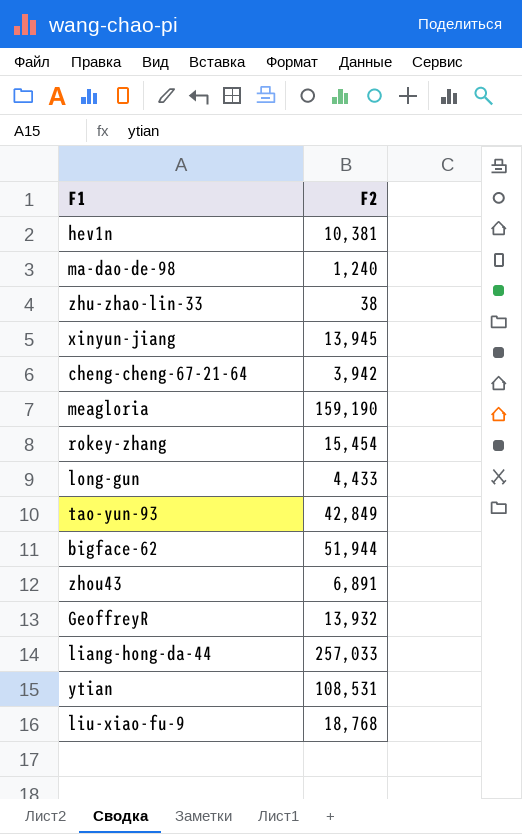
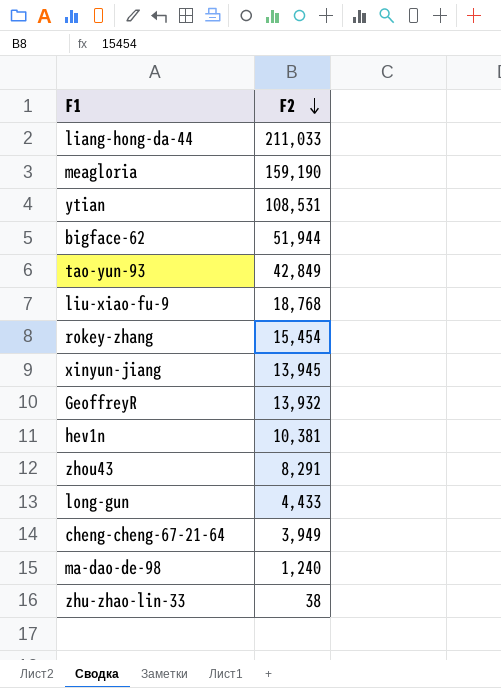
row order: none -> F2 descending
liang-hong-da-44 | F2: 257,033 -> 211,033
zhou43 | F2: 6,891 -> 8,291
cheng-cheng-67-21-64 | F2: 3,942 -> 3,949

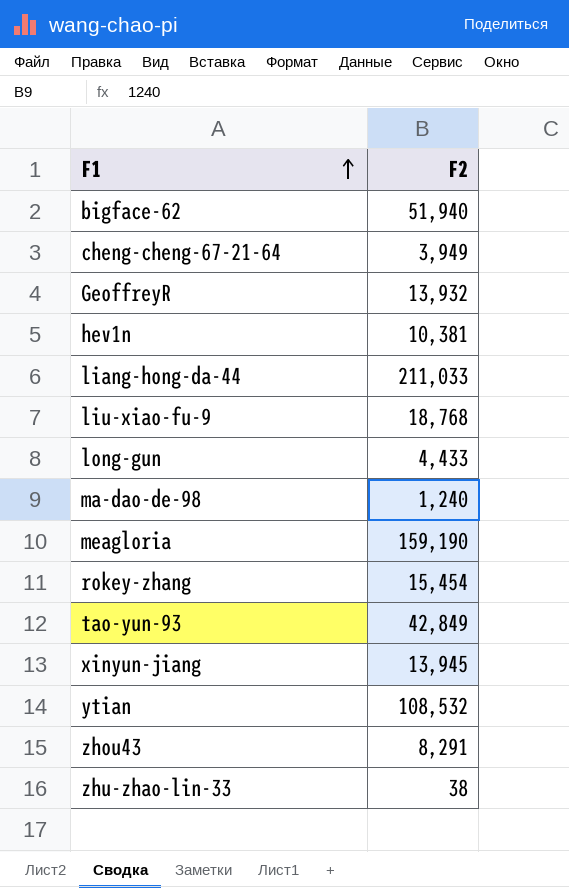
row order: F2 descending -> F1 ascending
bigface-62 | F2: 51,944 -> 51,940
ytian | F2: 108,531 -> 108,532

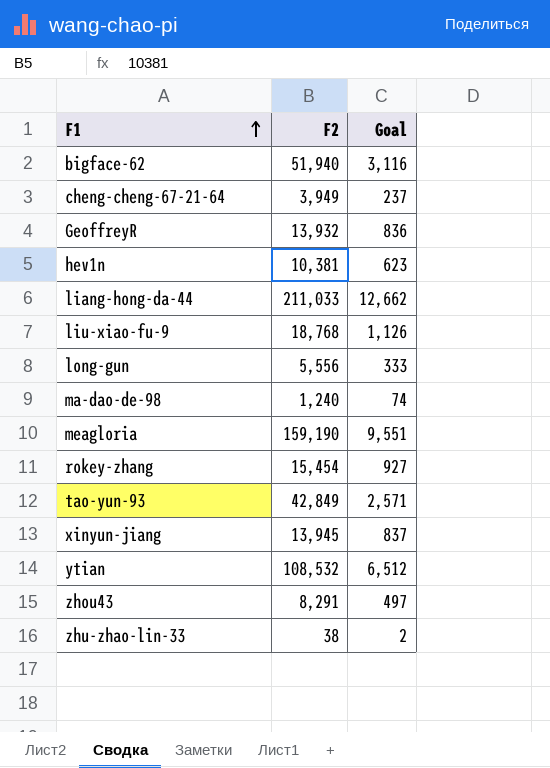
column Goal | formula: none -> [F2] * 0.06
long-gun | F2: 4,433 -> 5,556

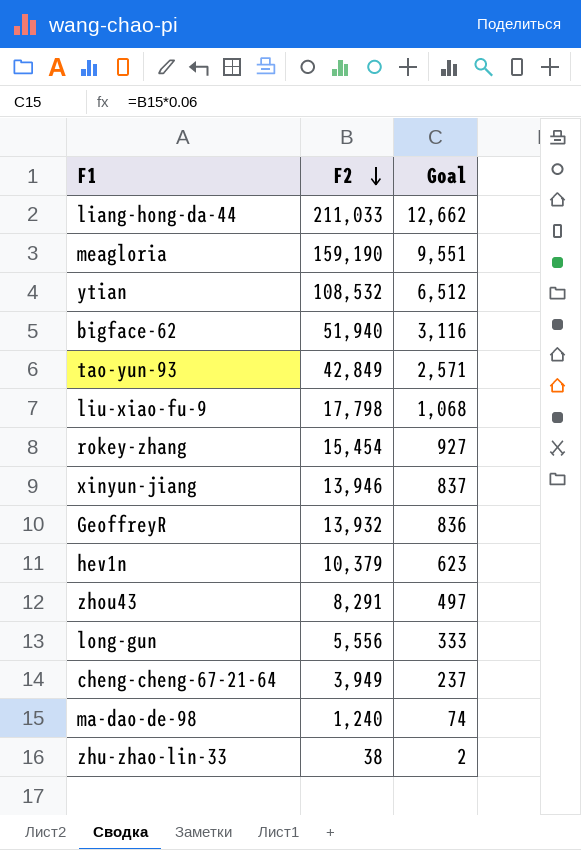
row order: F1 ascending -> F2 descending
liu-xiao-fu-9 | F2: 18,768 -> 17,798
liu-xiao-fu-9 | Goal: 1,126 -> 1,068
xinyun-jiang | F2: 13,945 -> 13,946
hev1n | F2: 10,381 -> 10,379

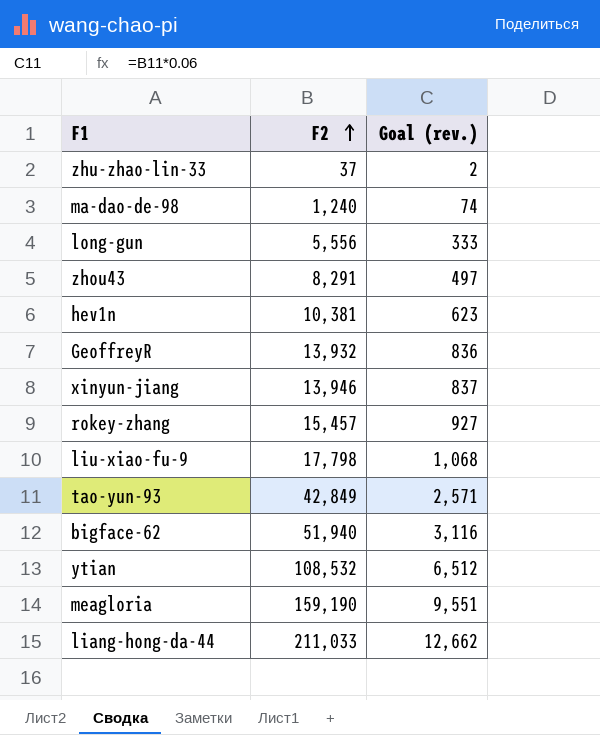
row order: F2 descending -> F2 ascending
column name: Goal -> Goal (rev.)
row cheng-cheng-67-21-64: 3,949 | 237 -> none
zhu-zhao-lin-33 | F2: 38 -> 37
hev1n | F2: 10,379 -> 10,381
rokey-zhang | F2: 15,454 -> 15,457

